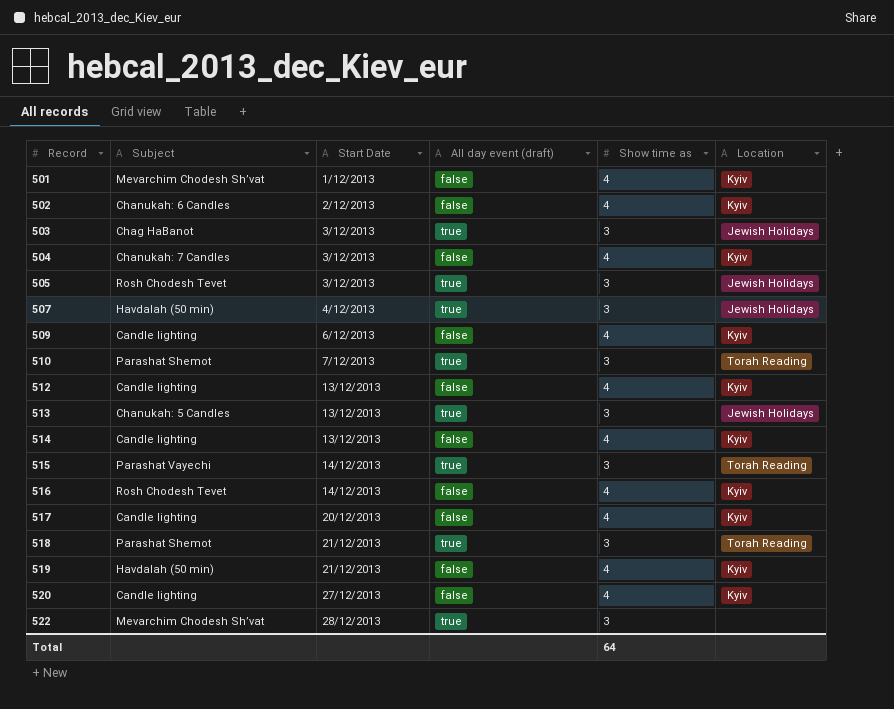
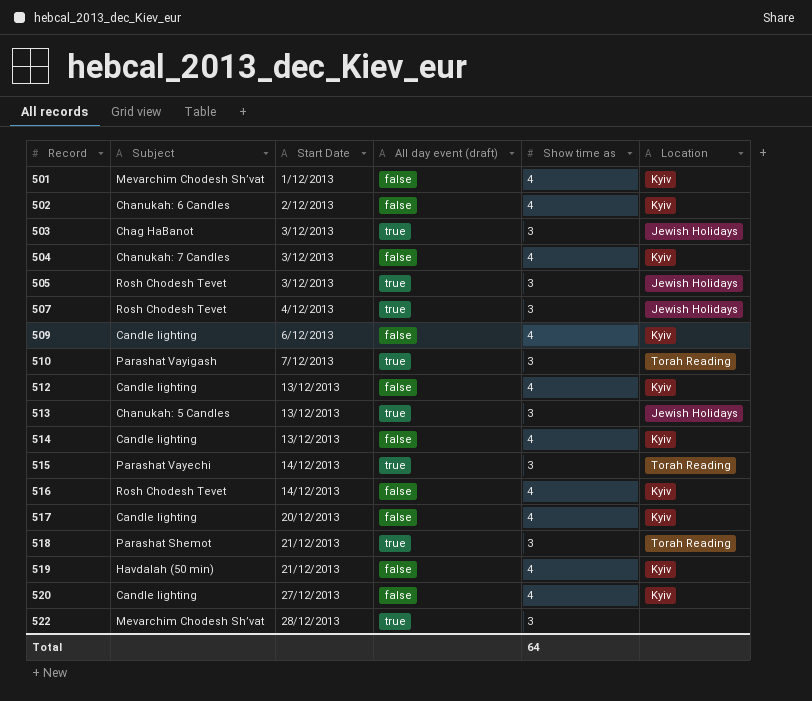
507 | Subject: Havdalah (50 min) -> Rosh Chodesh Tevet
510 | Subject: Parashat Shemot -> Parashat Vayigash

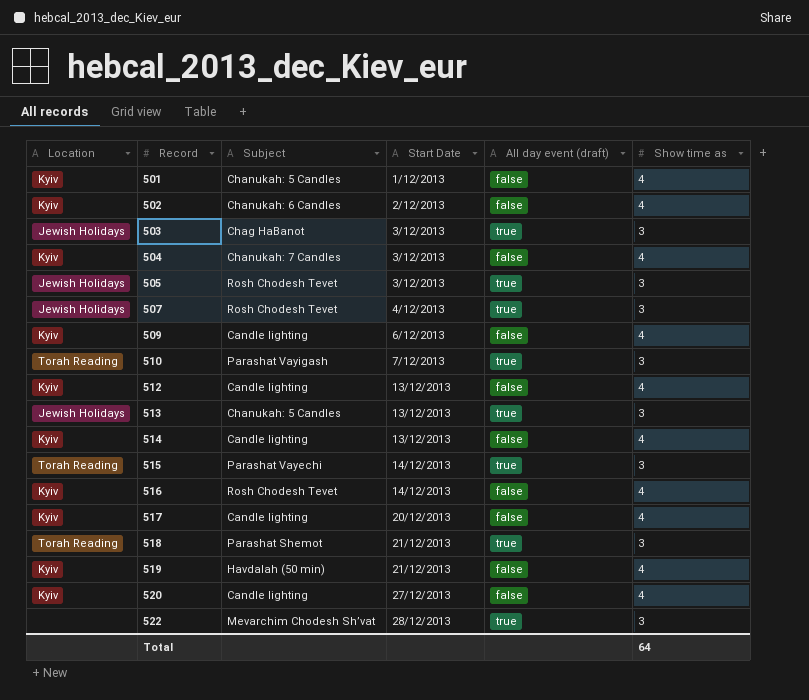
column Location | position: 6 -> 1
501 | Subject: Mevarchim Chodesh Sh’vat -> Chanukah: 5 Candles

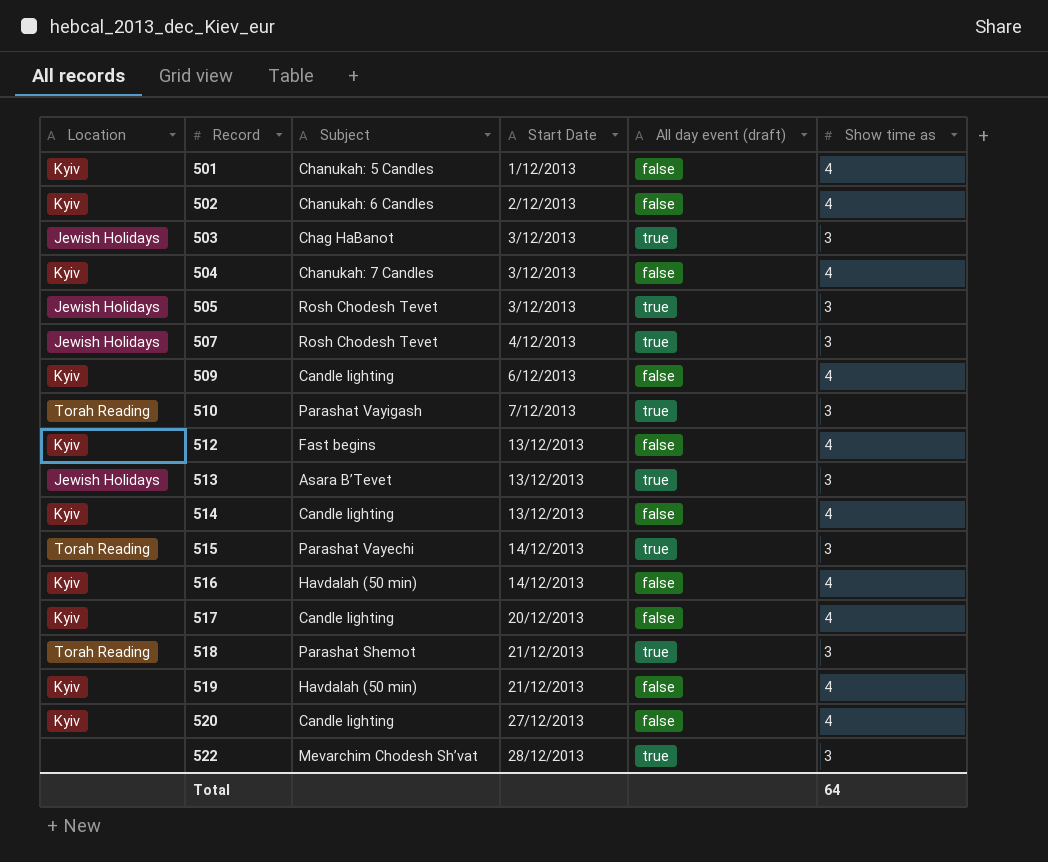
512 | Subject: Candle lighting -> Fast begins
513 | Subject: Chanukah: 5 Candles -> Asara B’Tevet
516 | Subject: Rosh Chodesh Tevet -> Havdalah (50 min)

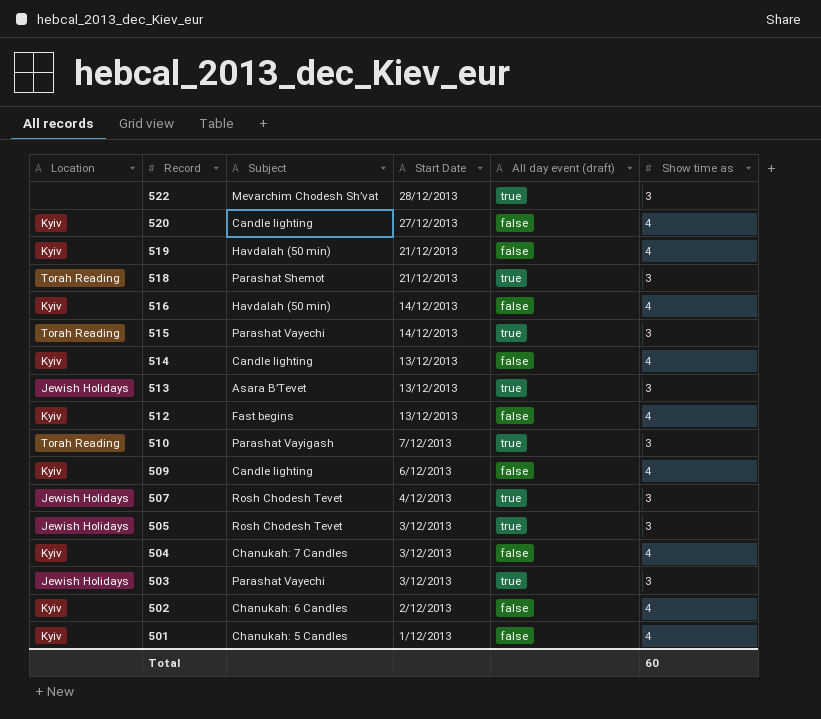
row order: Record ascending -> Record descending
row 517: Kyiv | Candle lighting | 20/12/2013 | false | 4 -> none
503 | Subject: Chag HaBanot -> Parashat Vayechi
Total | Show time as: 64 -> 60

